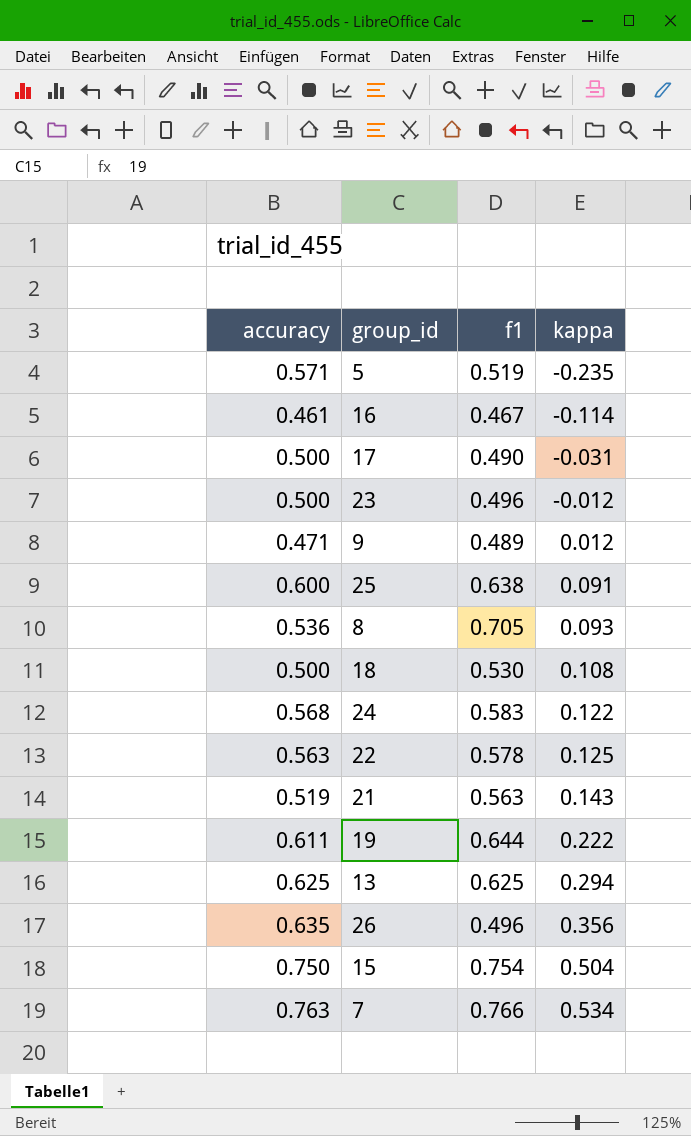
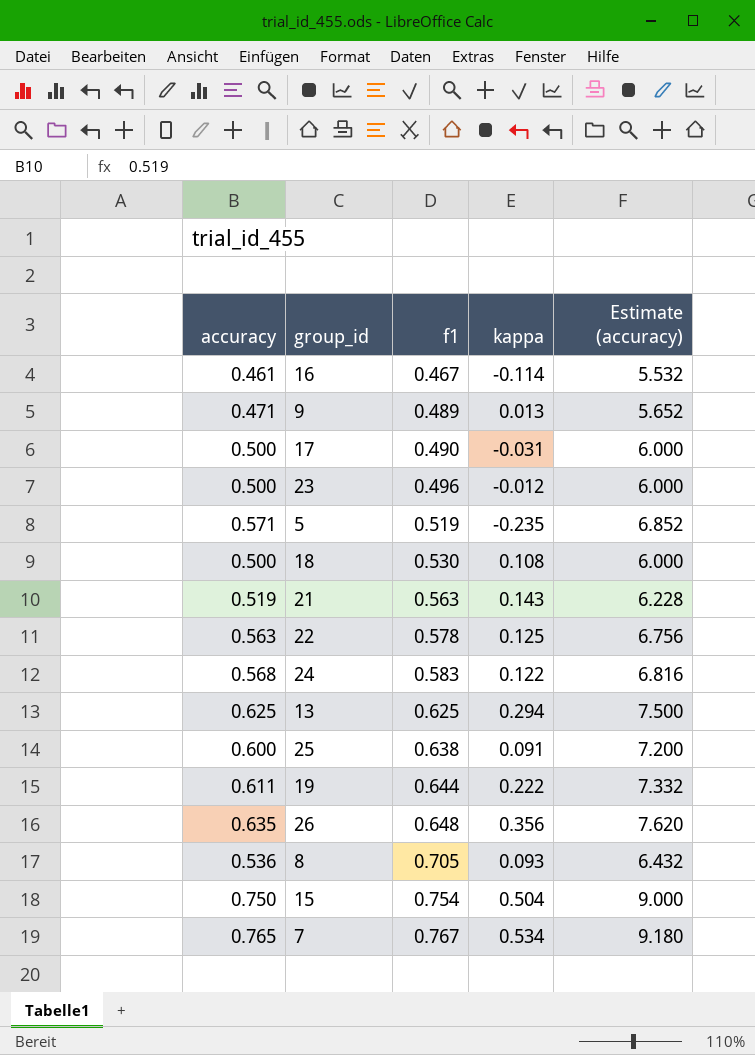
row order: kappa ascending -> f1 ascending
column Estimate (accuracy) | formula: none -> [accuracy] * 12
9 | kappa: 0.012 -> 0.013
26 | f1: 0.496 -> 0.648
7 | accuracy: 0.763 -> 0.765
7 | f1: 0.766 -> 0.767

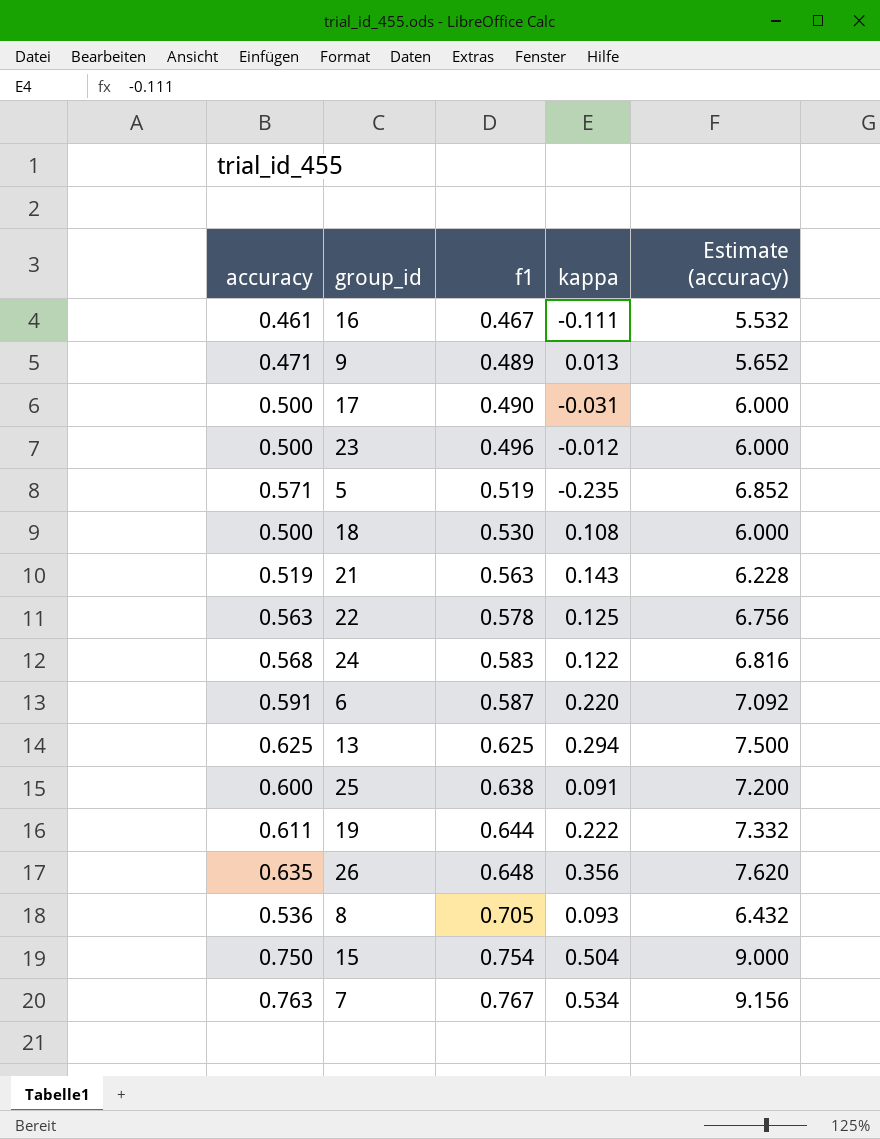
16 | kappa: -0.114 -> -0.111
row 6: none -> 0.591 | 0.587 | 0.220 | 7.092
7 | accuracy: 0.765 -> 0.763
7 | Estimate (accuracy): 9.180 -> 9.156

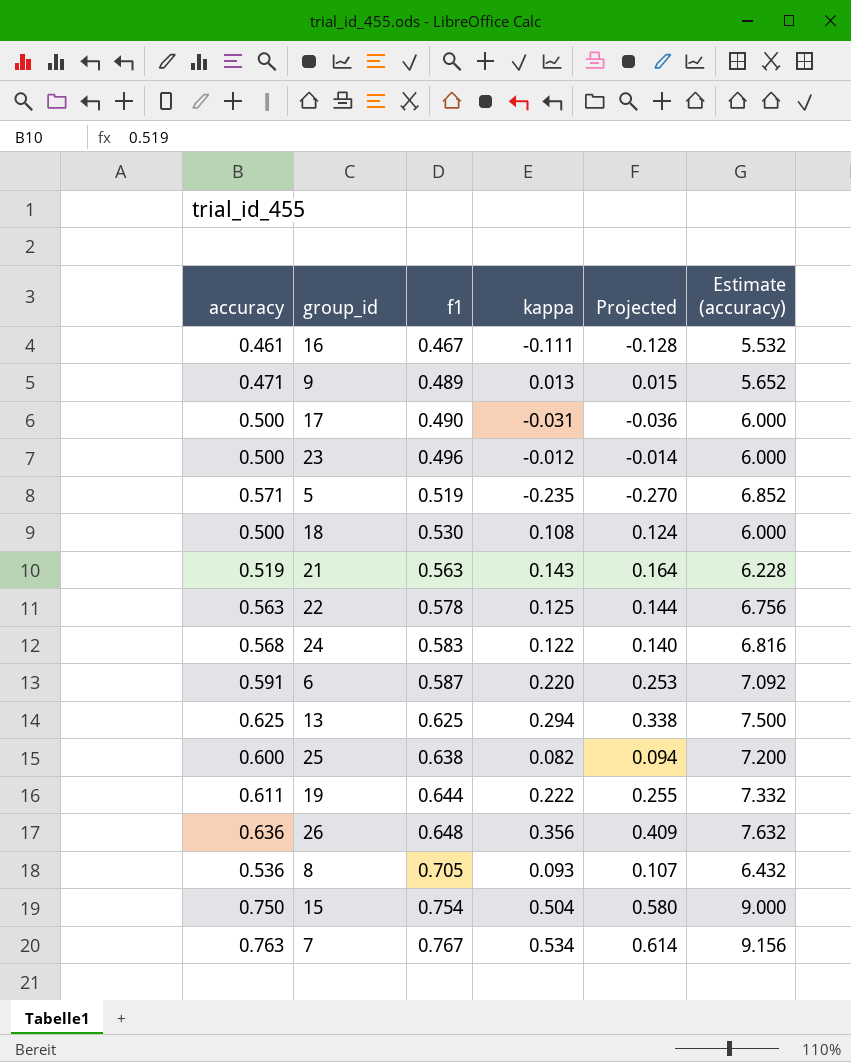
column Projected | formula: none -> [kappa] * 1.15
25 | kappa: 0.091 -> 0.082
26 | accuracy: 0.635 -> 0.636
26 | Estimate (accuracy): 7.620 -> 7.632

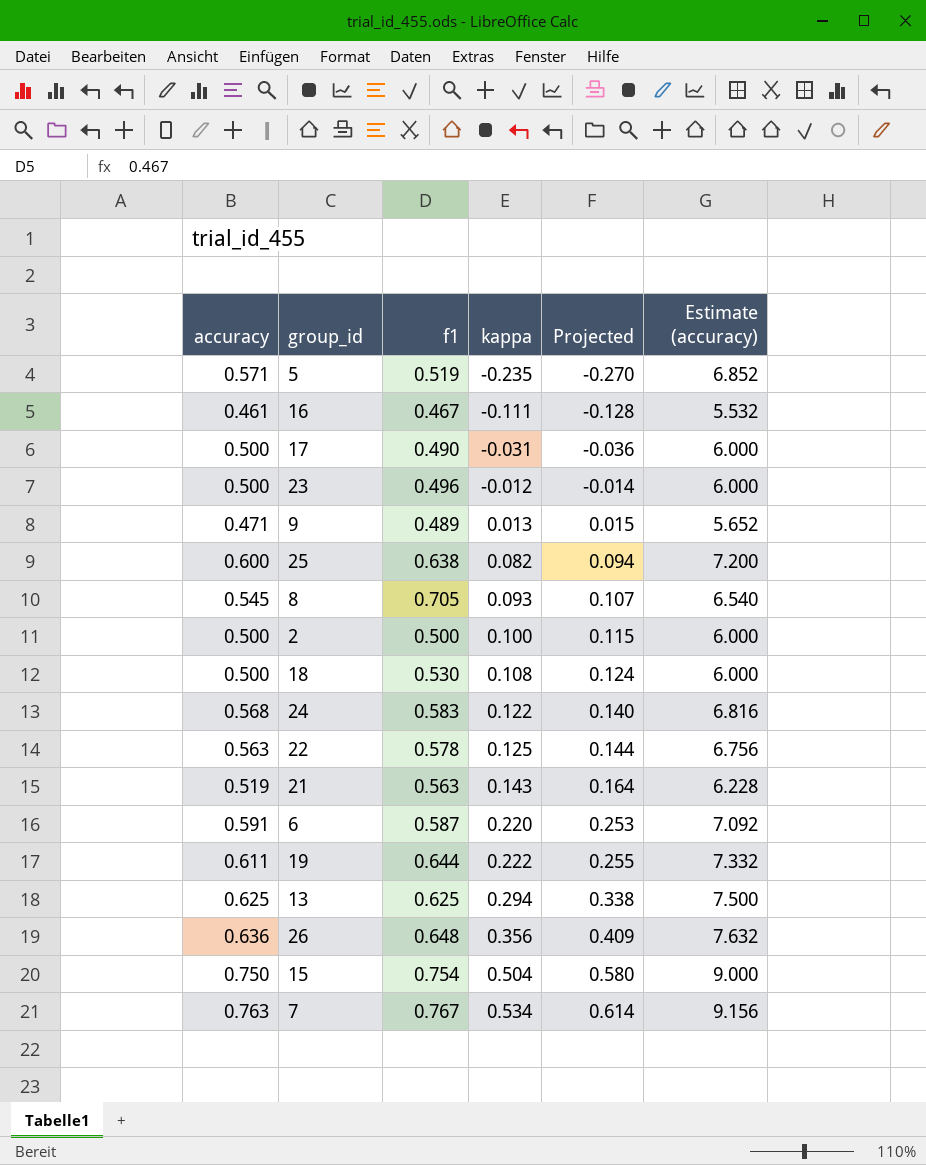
row order: f1 ascending -> kappa ascending
8 | accuracy: 0.536 -> 0.545
8 | Estimate (accuracy): 6.432 -> 6.540
row 2: none -> 0.500 | 0.500 | 0.100 | 0.115 | 6.000

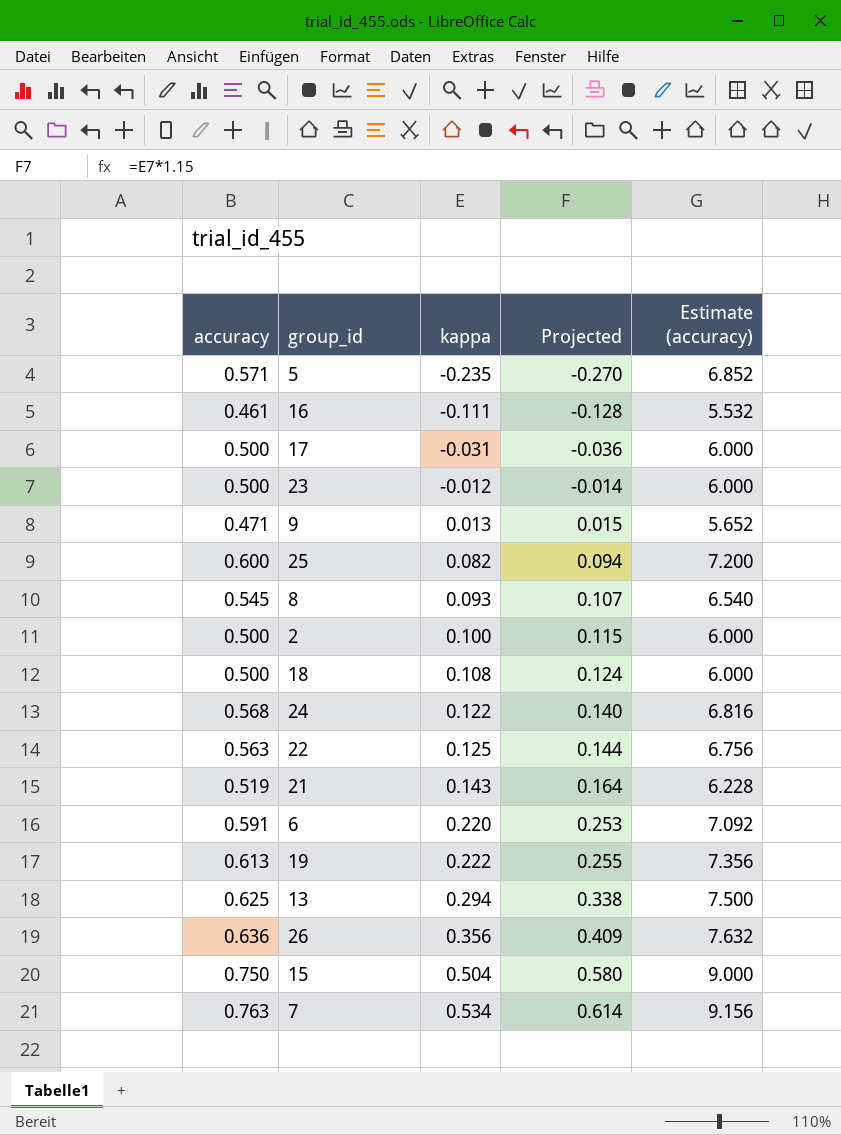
column f1 | position: 3 -> none
19 | accuracy: 0.611 -> 0.613
19 | Estimate (accuracy): 7.332 -> 7.356

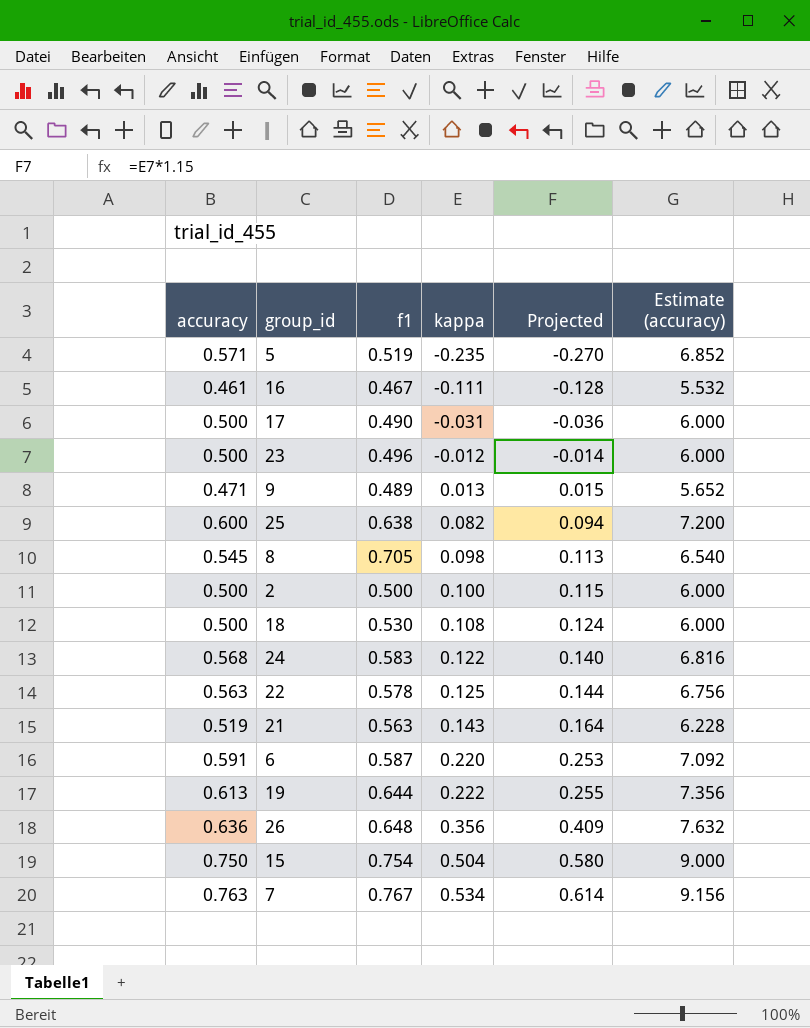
column f1 | position: none -> 3
row 13: 0.625 | 0.294 | 0.338 | 7.500 -> none
8 | kappa: 0.093 -> 0.098
8 | Projected: 0.107 -> 0.113

